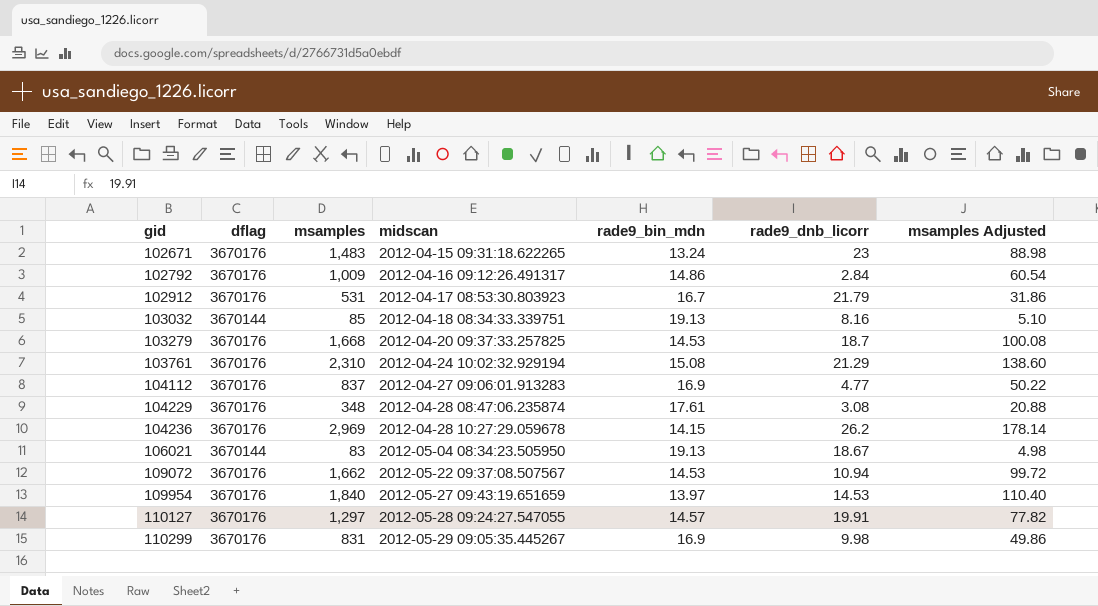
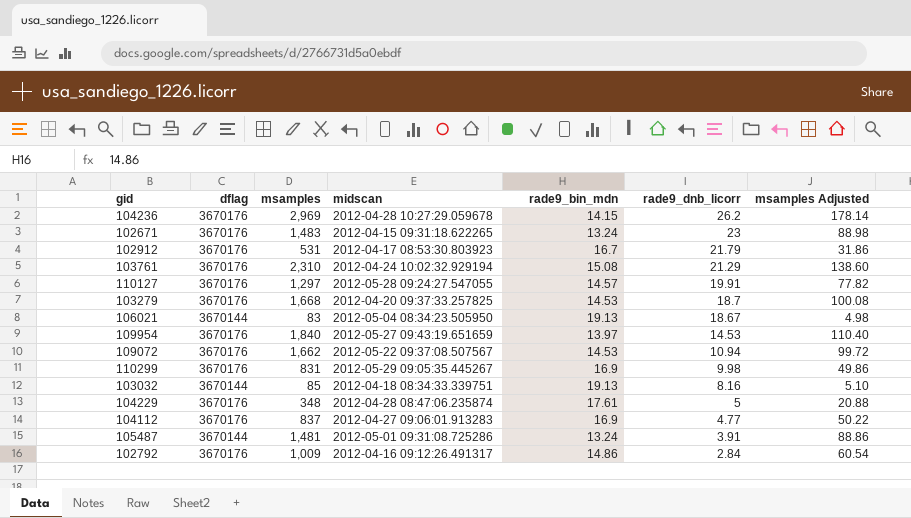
row order: gid ascending -> rade9_dnb_licorr descending
104229 | rade9_dnb_licorr: 3.08 -> 5
row 105487: none -> 3670144 | 1,481 | 2012-05-01 09:31:08.725286 | 13.24 | 3.91 | 88.86

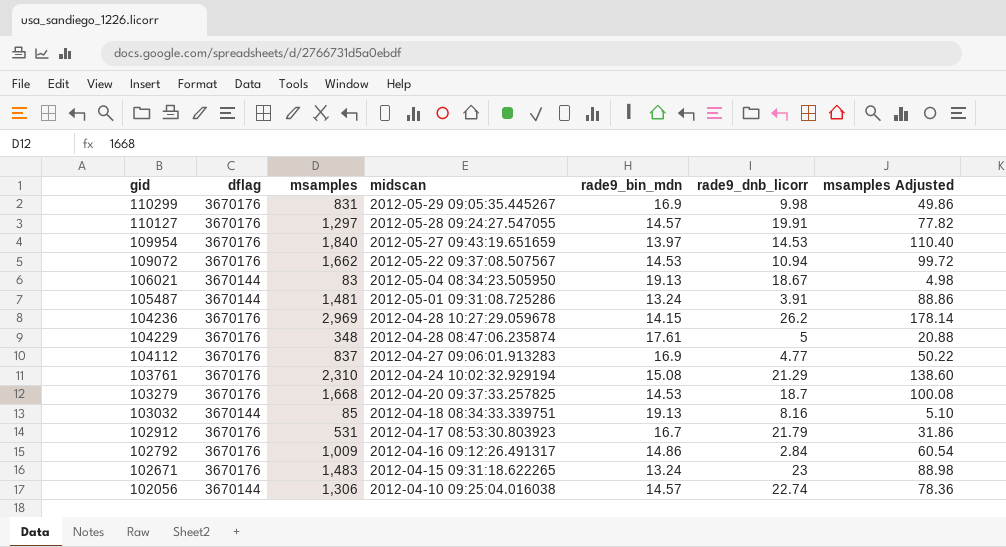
row order: rade9_dnb_licorr descending -> gid descending
row 102056: none -> 3670144 | 1,306 | 2012-04-10 09:25:04.016038 | 14.57 | 22.74 | 78.36

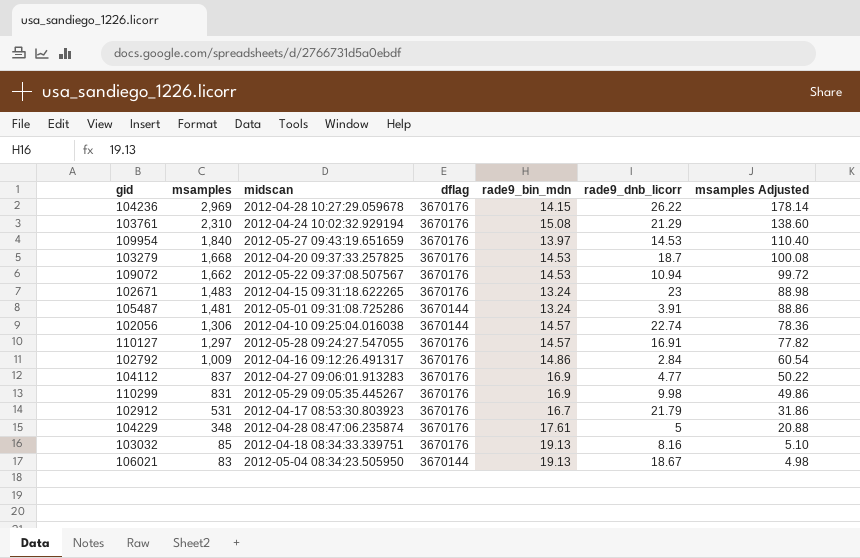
row order: gid descending -> msamples descending
column dflag | position: 2 -> 4
104236 | rade9_dnb_licorr: 26.2 -> 26.22
110127 | rade9_dnb_licorr: 19.91 -> 16.91
103032 | dflag: 3670144 -> 3670176

